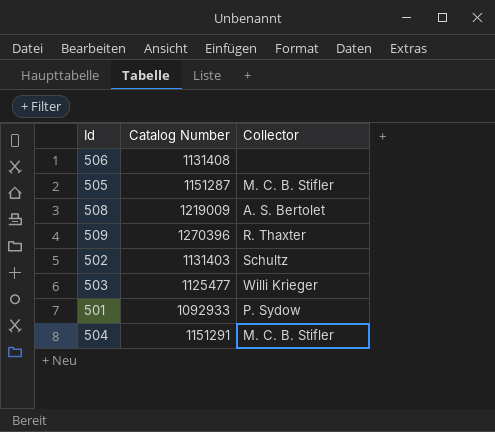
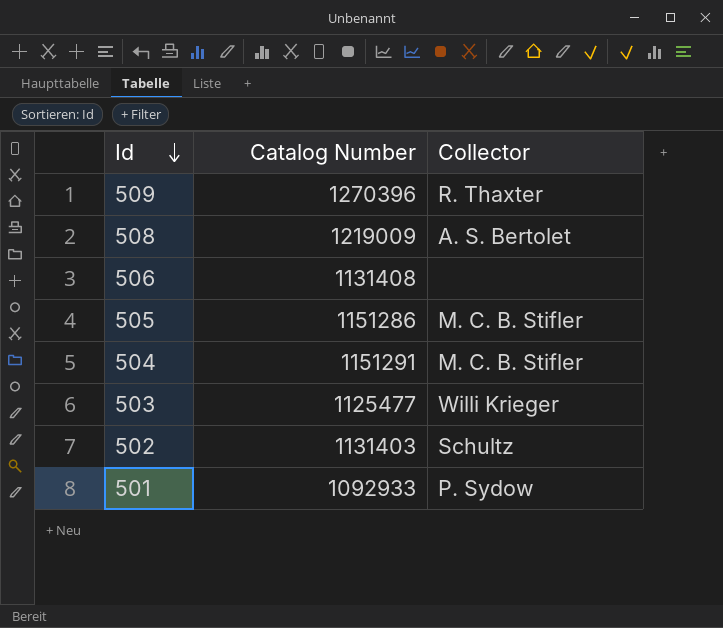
row order: none -> Id descending
505 | Catalog Number: 1151287 -> 1151286

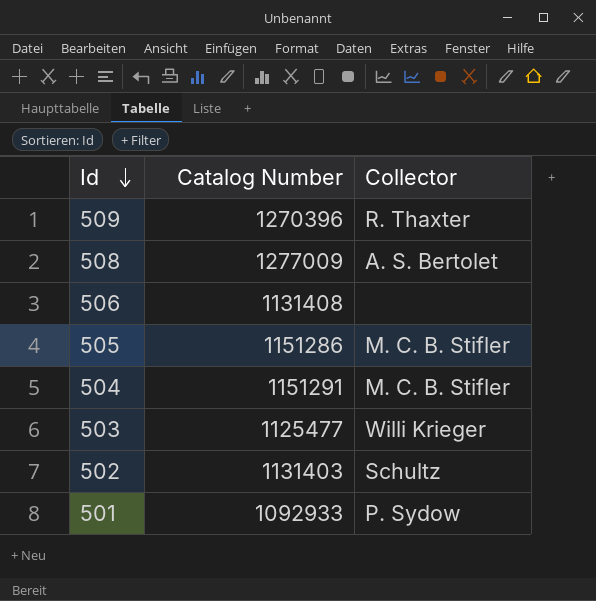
508 | Catalog Number: 1219009 -> 1277009

